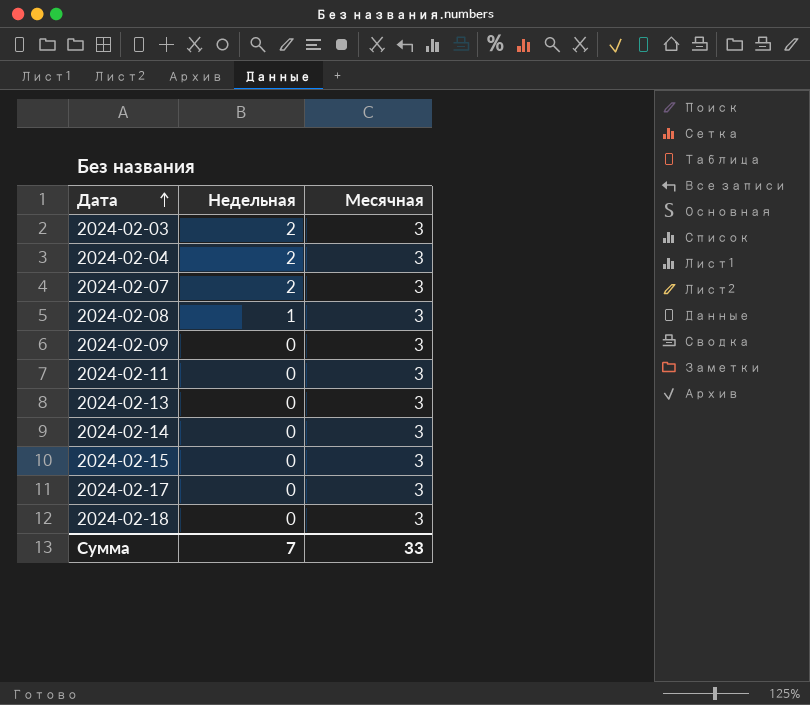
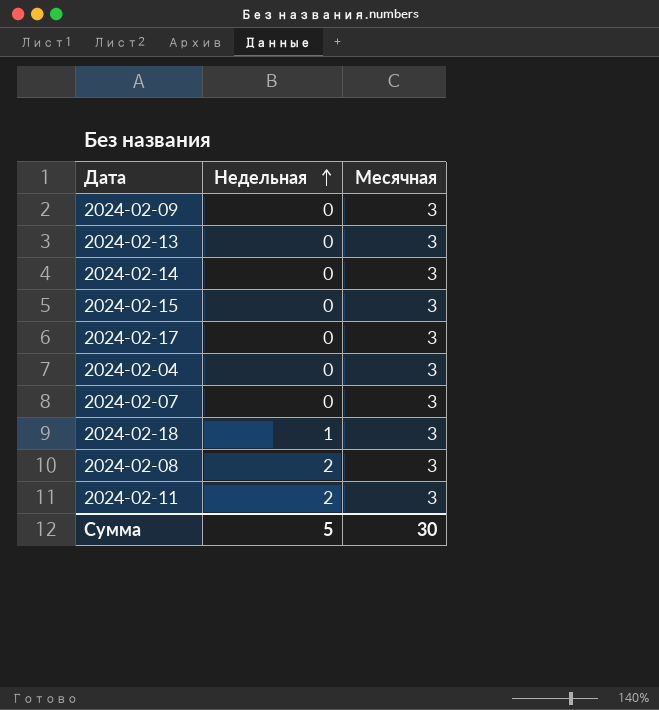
row order: Дата ascending -> Недельная ascending
row 2024-02-03: 2 | 3 -> none
2024-02-04 | Недельная: 2 -> 0
2024-02-07 | Недельная: 2 -> 0
2024-02-18 | Недельная: 0 -> 1
2024-02-08 | Недельная: 1 -> 2
2024-02-11 | Недельная: 0 -> 2
Сумма | Недельная: 7 -> 5
Сумма | Месячная: 33 -> 30

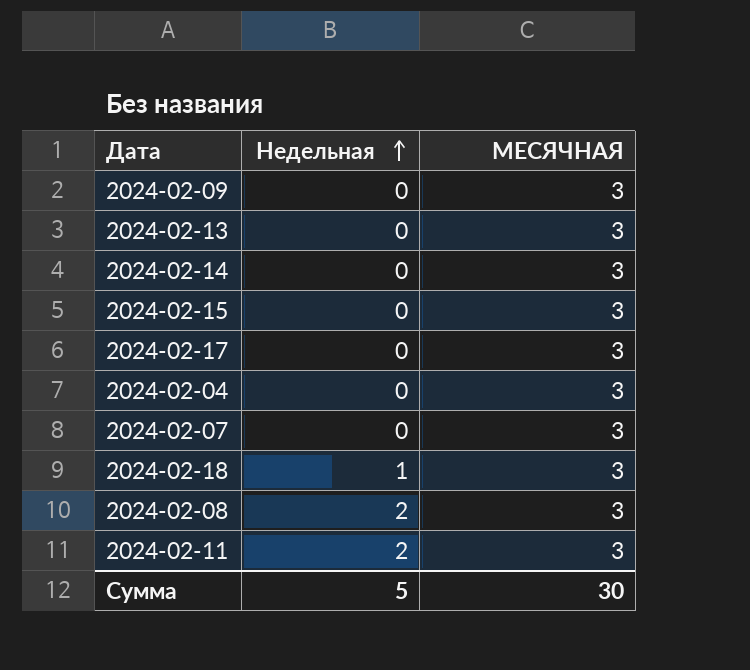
column name: Месячная -> МЕСЯЧНАЯ

